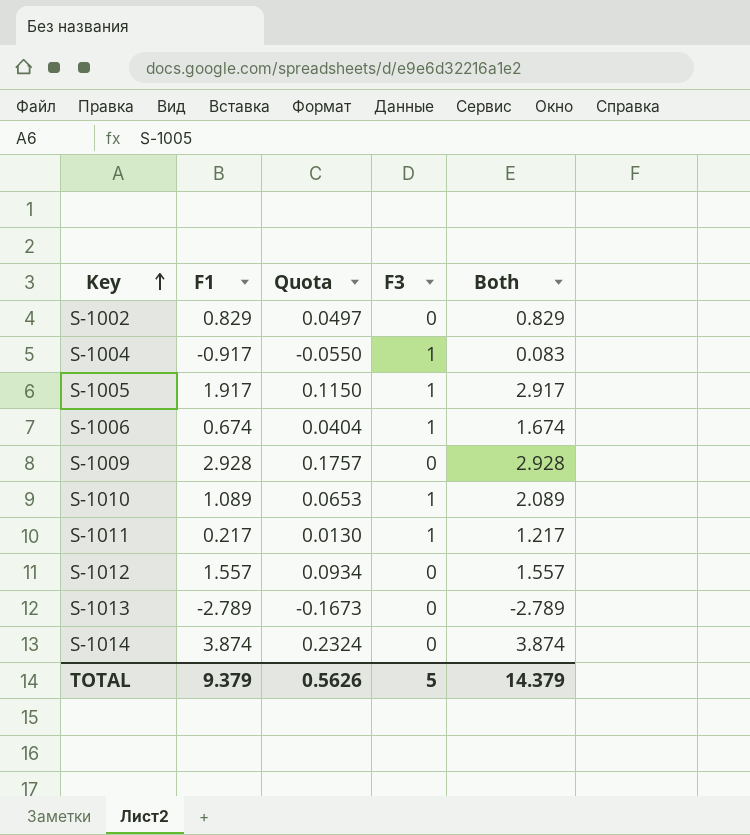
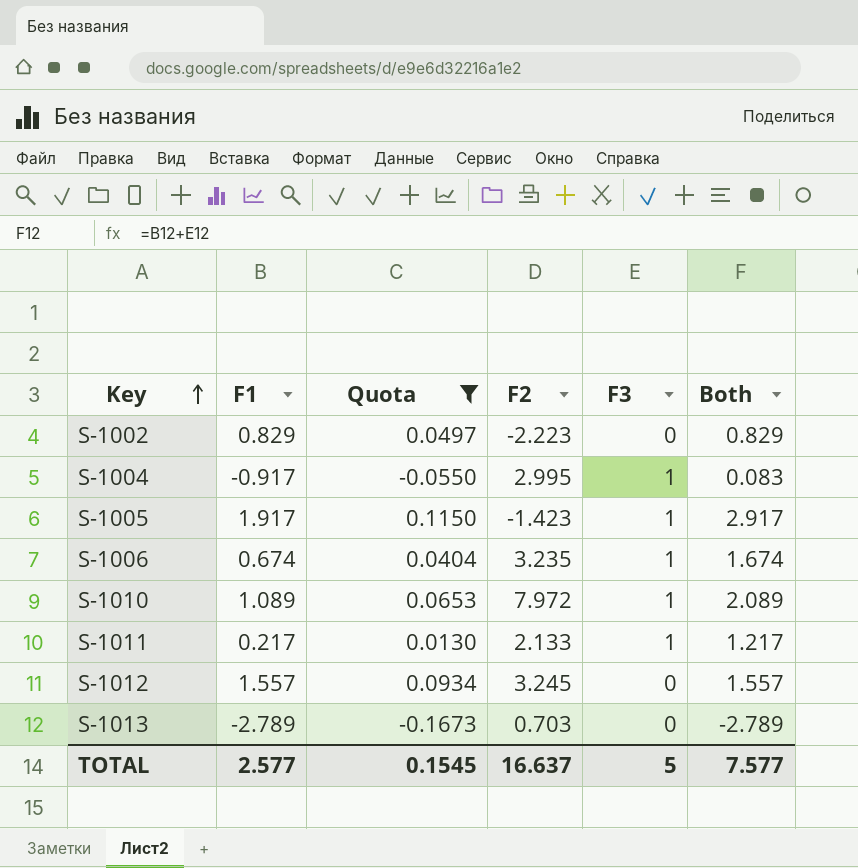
filter: none -> Quota <= 0.1150
column F2 | position: none -> 4
TOTAL | F1: 9.379 -> 2.577
TOTAL | Quota: 0.5626 -> 0.1545
TOTAL | Both: 14.379 -> 7.577

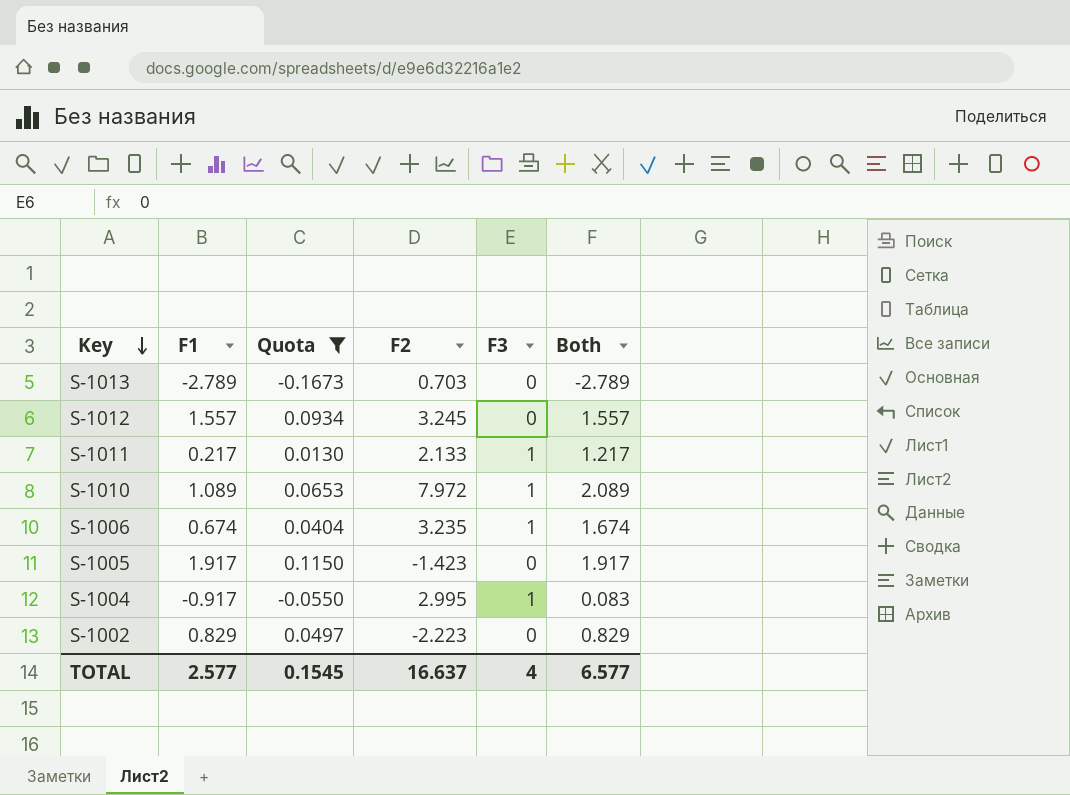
row order: Key ascending -> Key descending
S-1005 | F3: 1 -> 0
S-1005 | Both: 2.917 -> 1.917
TOTAL | F3: 5 -> 4
TOTAL | Both: 7.577 -> 6.577

